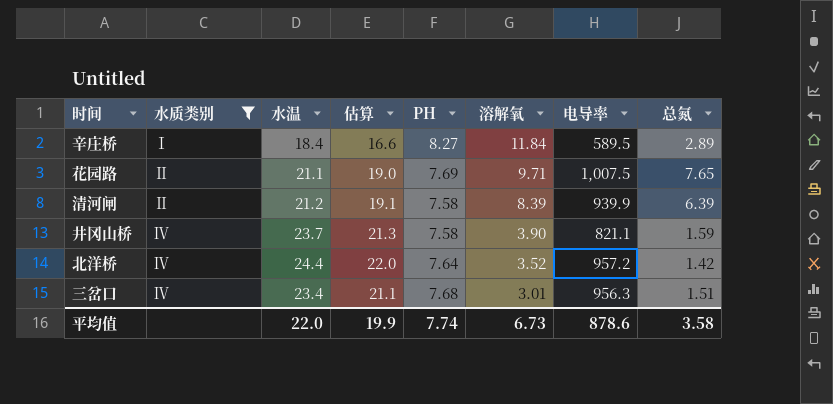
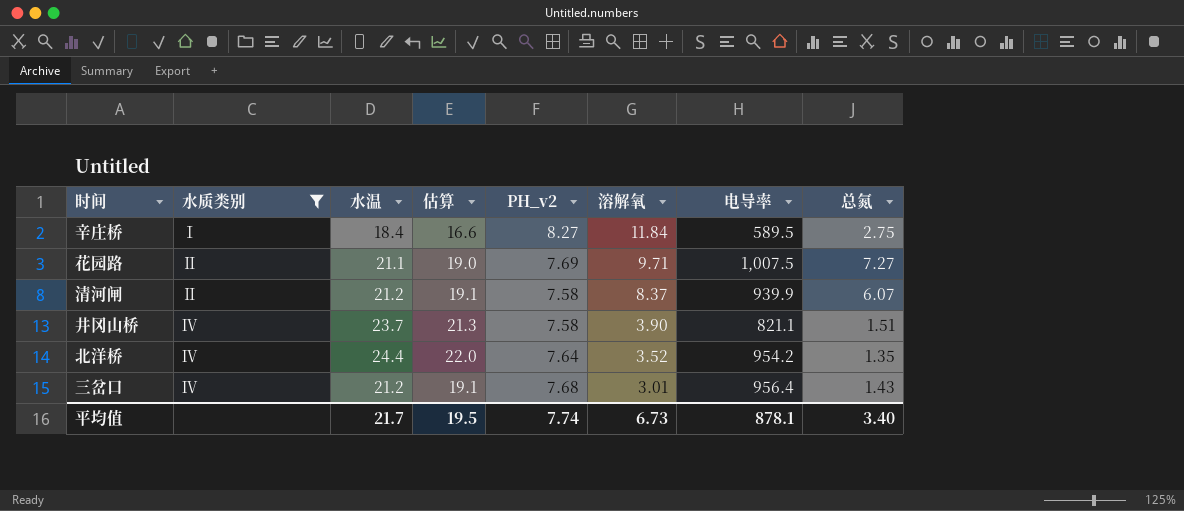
column name: PH -> PH_v2
辛庄桥 | 总氮: 2.89 -> 2.75
花园路 | 总氮: 7.65 -> 7.27
清河闸 | 溶解氧: 8.39 -> 8.37
清河闸 | 总氮: 6.39 -> 6.07
井冈山桥 | 总氮: 1.59 -> 1.51
北洋桥 | 电导率: 957.2 -> 954.2
北洋桥 | 总氮: 1.42 -> 1.35
三岔口 | 水温: 23.4 -> 21.2
三岔口 | 估算: 21.1 -> 19.1
三岔口 | 电导率: 956.3 -> 956.4
三岔口 | 总氮: 1.51 -> 1.43
平均值 | 水温: 22.0 -> 21.7
平均值 | 估算: 19.9 -> 19.5
平均值 | 电导率: 878.6 -> 878.1
平均值 | 总氮: 3.58 -> 3.40

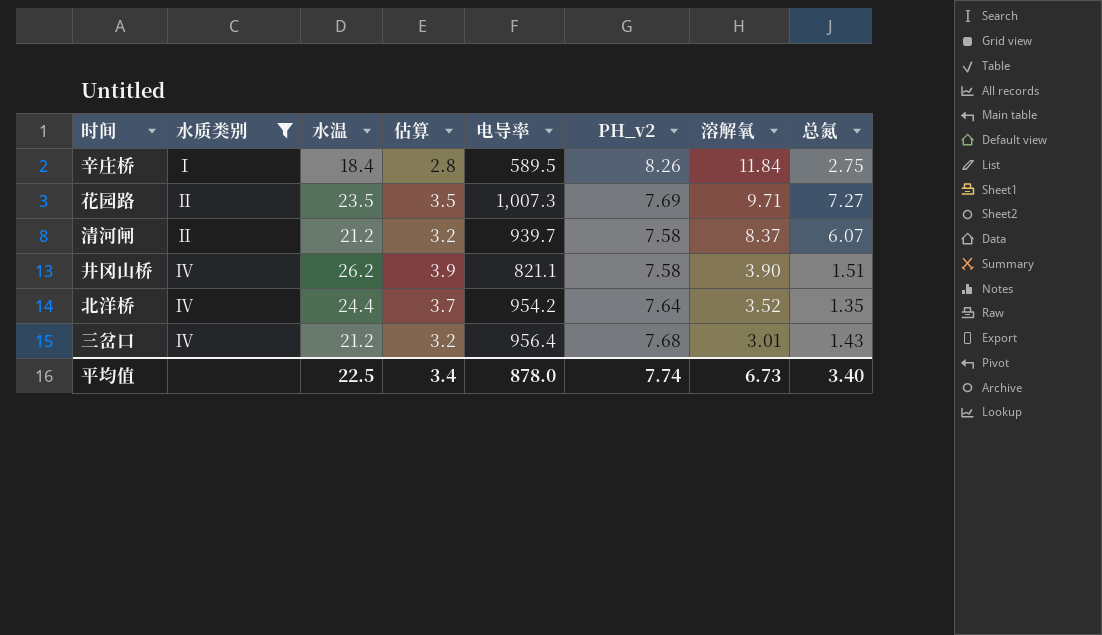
column 估算 | formula: [水温] * 0.9 -> [水温] * 0.15
column 电导率 | position: 7 -> 5
辛庄桥 | PH_v2: 8.27 -> 8.26
花园路 | 水温: 21.1 -> 23.5
花园路 | 电导率: 1,007.5 -> 1,007.3
清河闸 | 电导率: 939.9 -> 939.7
井冈山桥 | 水温: 23.7 -> 26.2
平均值 | 水温: 21.7 -> 22.5
平均值 | 估算: 19.5 -> 3.4
平均值 | 电导率: 878.1 -> 878.0

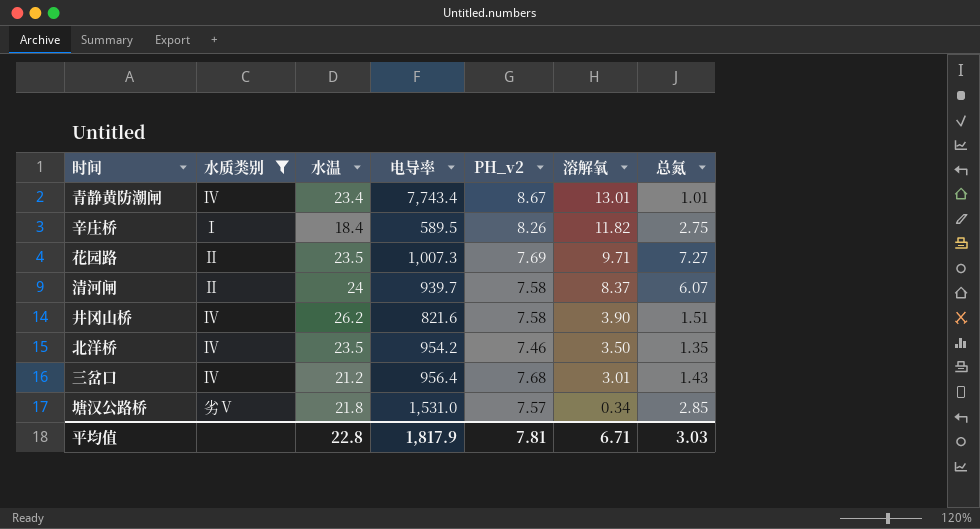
column 估算 | formula: [水温] * 0.15 -> none
row 青静黄防潮闸: none -> Ⅳ | 23.4 | 7,743.4 | 8.67 | 13.01 | 1.01
辛庄桥 | 溶解氧: 11.84 -> 11.82
清河闸 | 水温: 21.2 -> 24
井冈山桥 | 电导率: 821.1 -> 821.6
北洋桥 | 水温: 24.4 -> 23.5
北洋桥 | PH_v2: 7.64 -> 7.46
北洋桥 | 溶解氧: 3.52 -> 3.50
row 塘汉公路桥: none -> 劣Ⅴ | 21.8 | 1,531.0 | 7.57 | 0.34 | 2.85
平均值 | 水温: 22.5 -> 22.8
平均值 | 电导率: 878.0 -> 1,817.9
平均值 | PH_v2: 7.74 -> 7.81
平均值 | 溶解氧: 6.73 -> 6.71
平均值 | 总氮: 3.40 -> 3.03

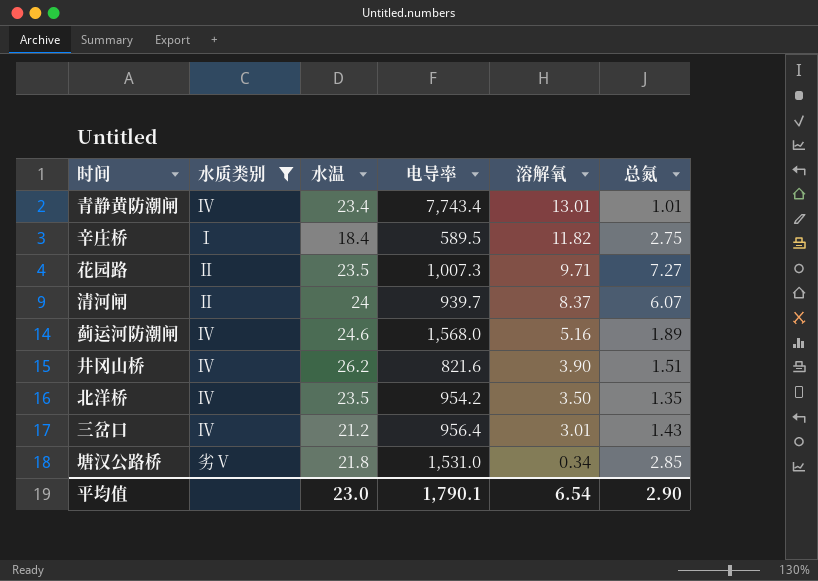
column PH_v2 | position: 5 -> none
row 蓟运河防潮闸: none -> Ⅳ | 24.6 | 1,568.0 | 5.16 | 1.89
平均值 | 水温: 22.8 -> 23.0
平均值 | 电导率: 1,817.9 -> 1,790.1
平均值 | 溶解氧: 6.71 -> 6.54
平均值 | 总氮: 3.03 -> 2.90

